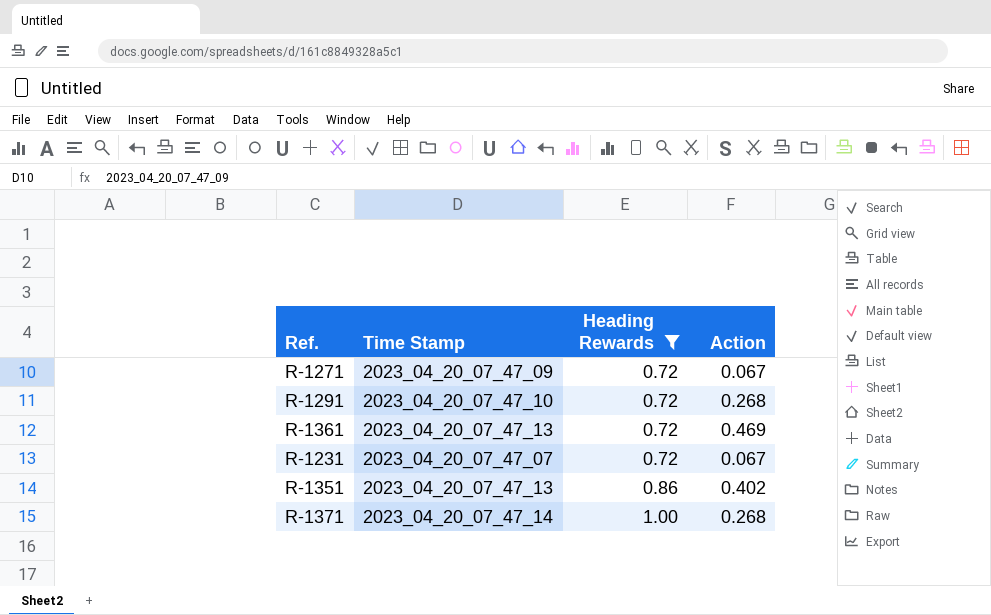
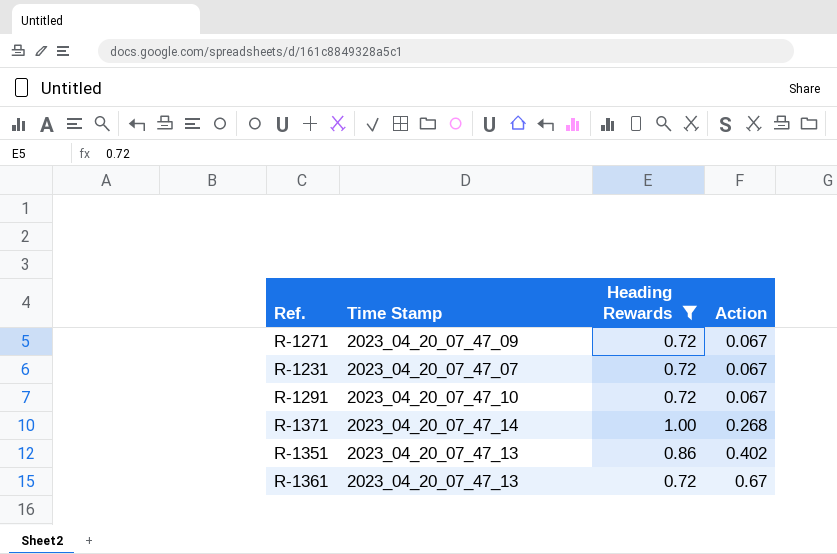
row order: Heading Rewards ascending -> Action ascending
R-1291 | Action: 0.268 -> 0.067
R-1361 | Action: 0.469 -> 0.67

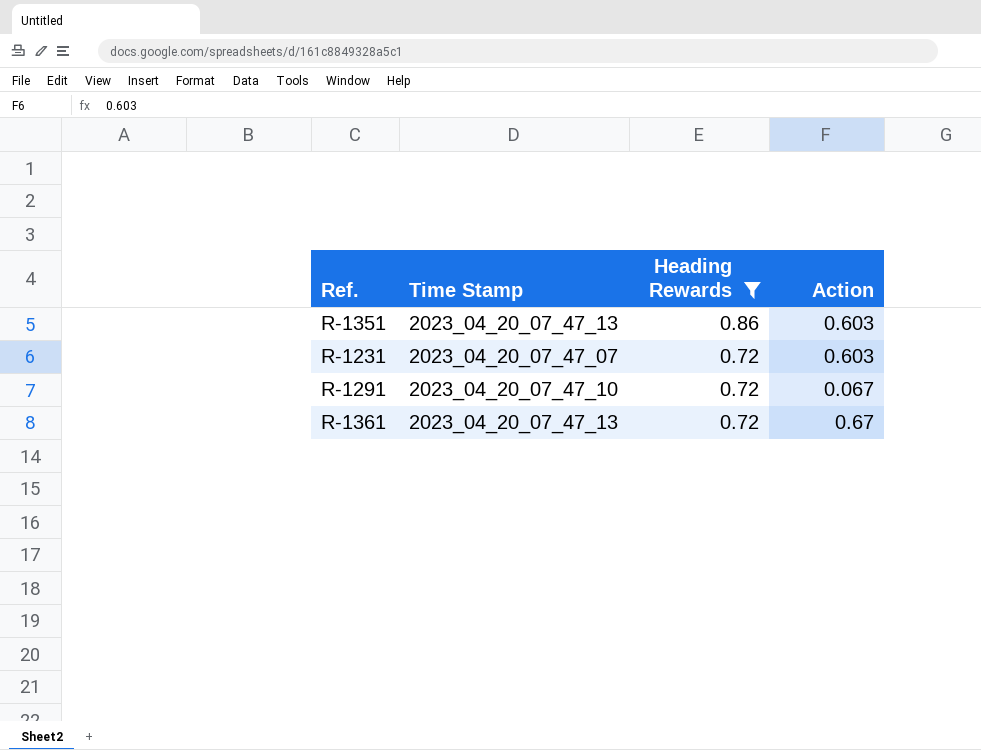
row order: Action ascending -> Heading Rewards descending
row R-1271: 2023_04_20_07_47_09 | 0.72 | 0.067 -> none
row R-1371: 2023_04_20_07_47_14 | 1.00 | 0.268 -> none
R-1351 | Action: 0.402 -> 0.603
R-1231 | Action: 0.067 -> 0.603

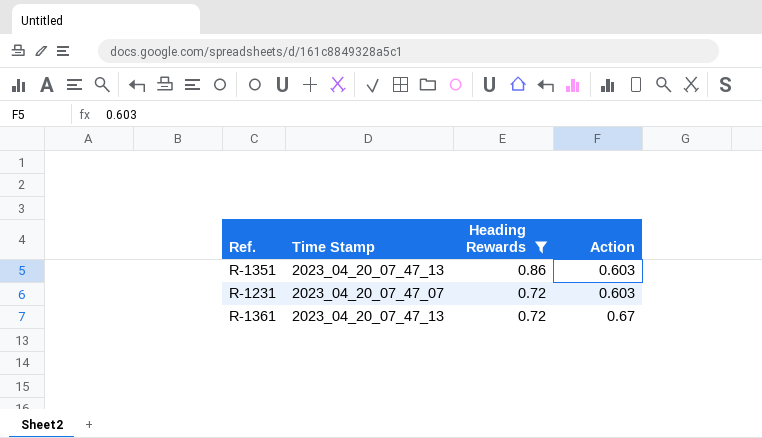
row R-1291: 2023_04_20_07_47_10 | 0.72 | 0.067 -> none

